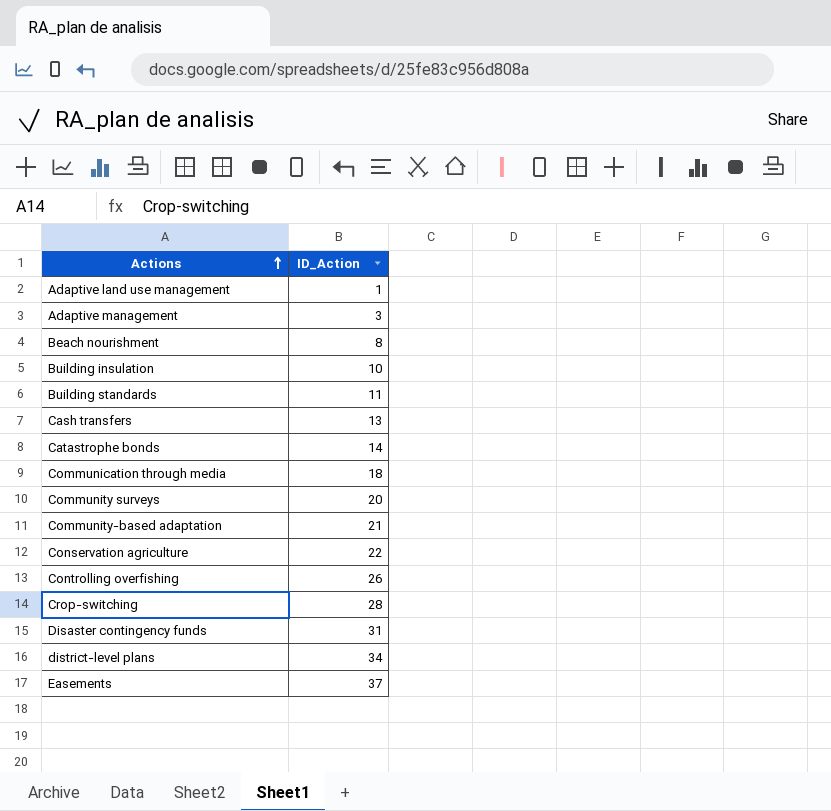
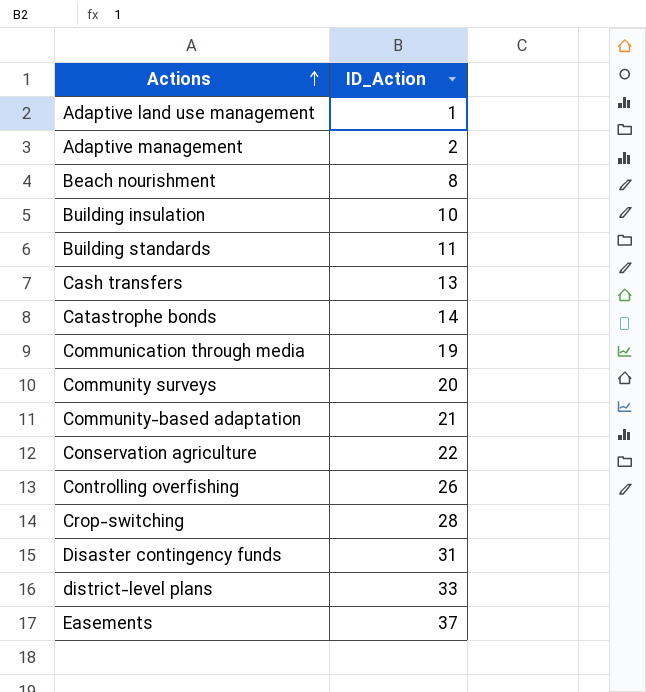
Adaptive management | ID_Action: 3 -> 2
Communication through media | ID_Action: 18 -> 19
district-level plans | ID_Action: 34 -> 33

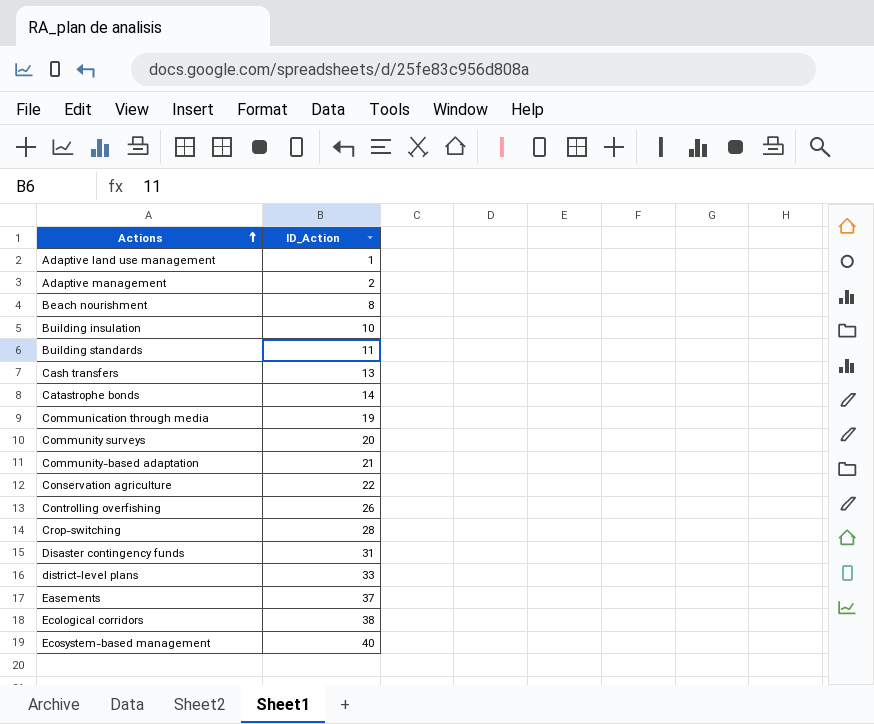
row Ecological corridors: none -> 38
row Ecosystem-based management: none -> 40

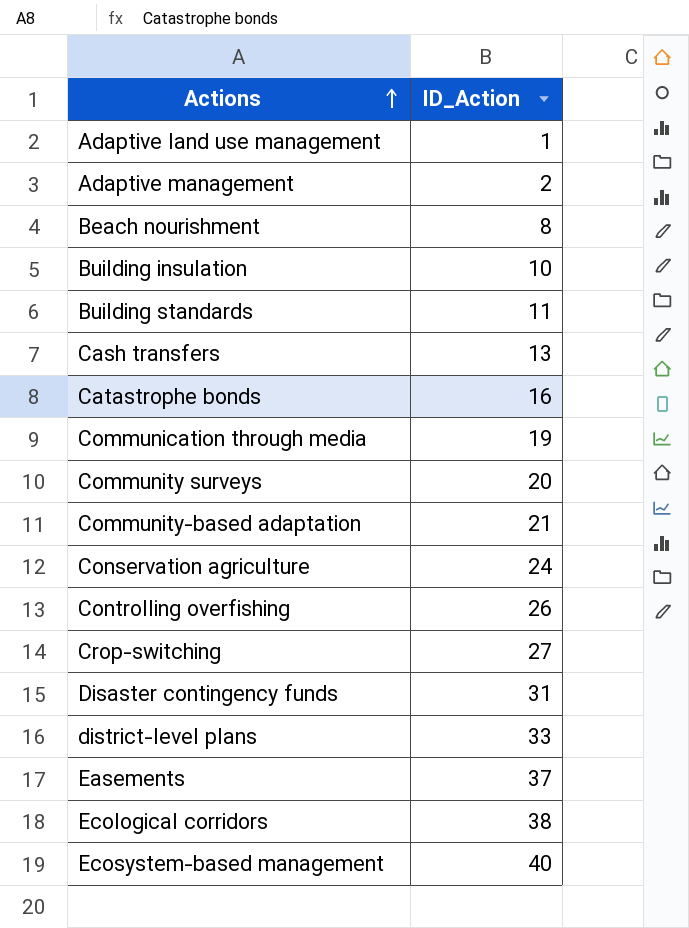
Catastrophe bonds | ID_Action: 14 -> 16
Conservation agriculture | ID_Action: 22 -> 24
Crop-switching | ID_Action: 28 -> 27

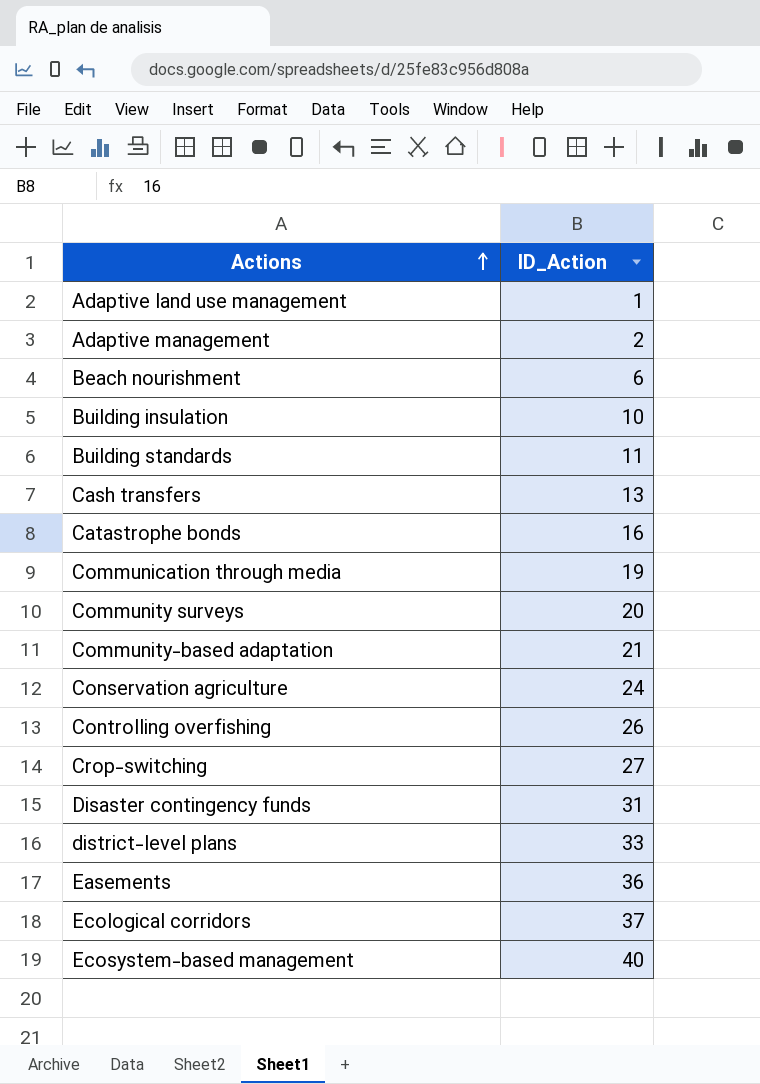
Beach nourishment | ID_Action: 8 -> 6
Easements | ID_Action: 37 -> 36
Ecological corridors | ID_Action: 38 -> 37

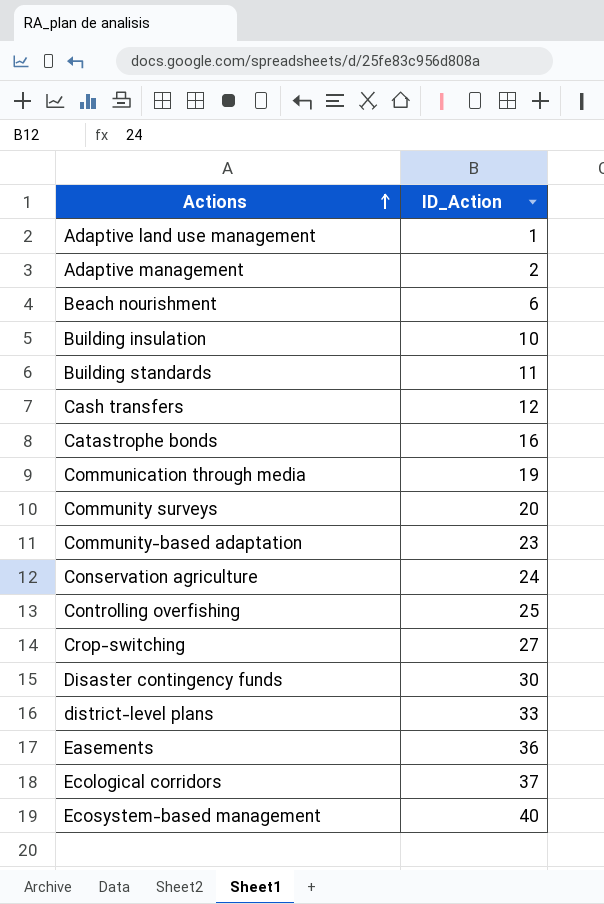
Cash transfers | ID_Action: 13 -> 12
Community-based adaptation | ID_Action: 21 -> 23
Controlling overfishing | ID_Action: 26 -> 25
Disaster contingency funds | ID_Action: 31 -> 30

